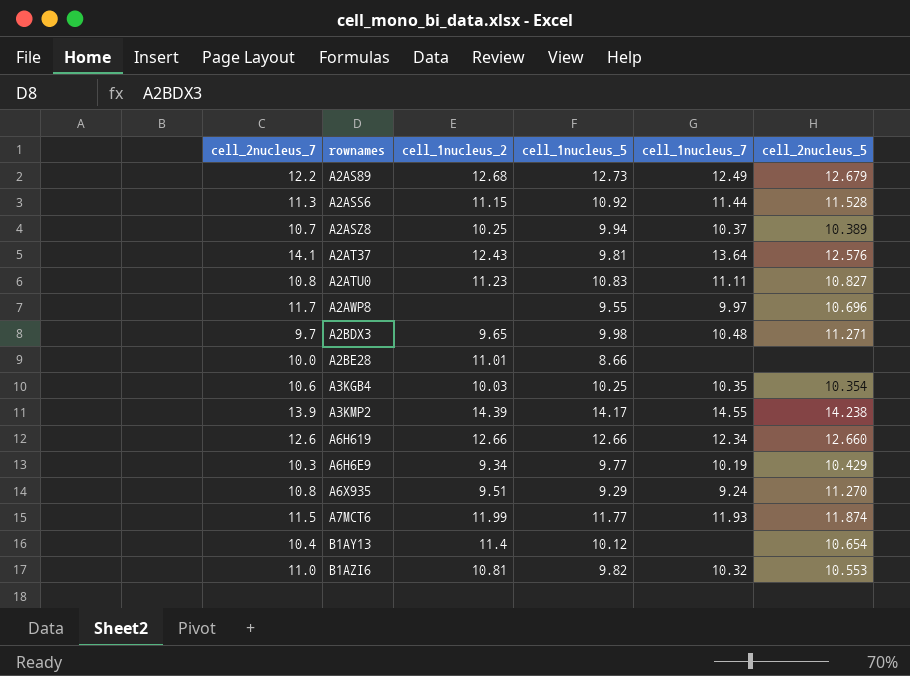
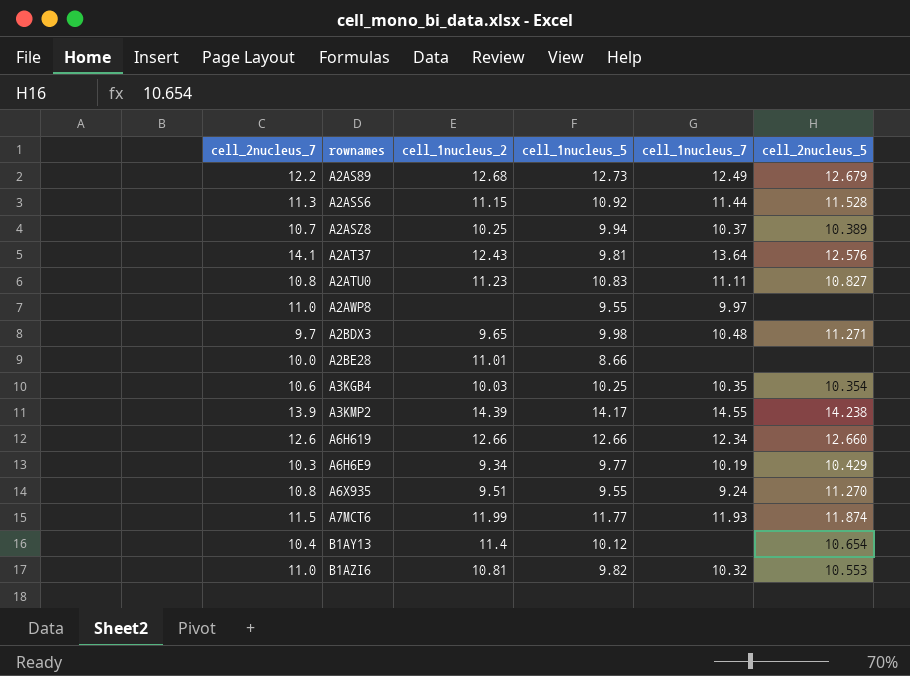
A2AWP8 | cell_2nucleus_7: 11.7 -> 11.0
A2AWP8 | cell_2nucleus_5: 10.696 -> none
A6X935 | cell_1nucleus_5: 9.29 -> 9.55

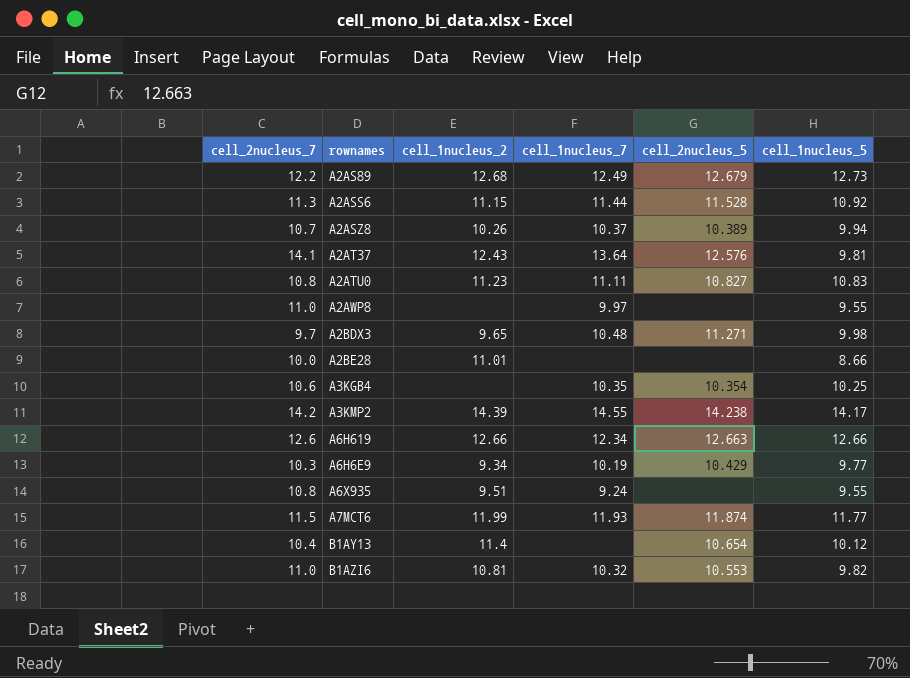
column cell_1nucleus_5 | position: 4 -> 6
A2ASZ8 | cell_1nucleus_2: 10.25 -> 10.26
A3KGB4 | cell_1nucleus_2: 10.03 -> none
A3KMP2 | cell_2nucleus_7: 13.9 -> 14.2
A6H619 | cell_2nucleus_5: 12.660 -> 12.663
A6X935 | cell_2nucleus_5: 11.270 -> none

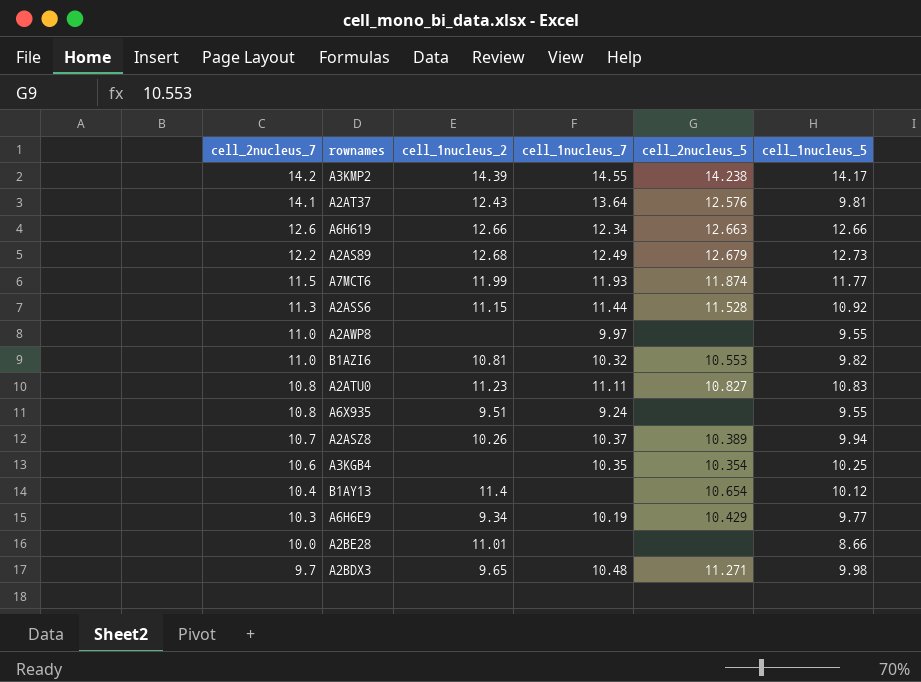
row order: none -> cell_2nucleus_7 descending

